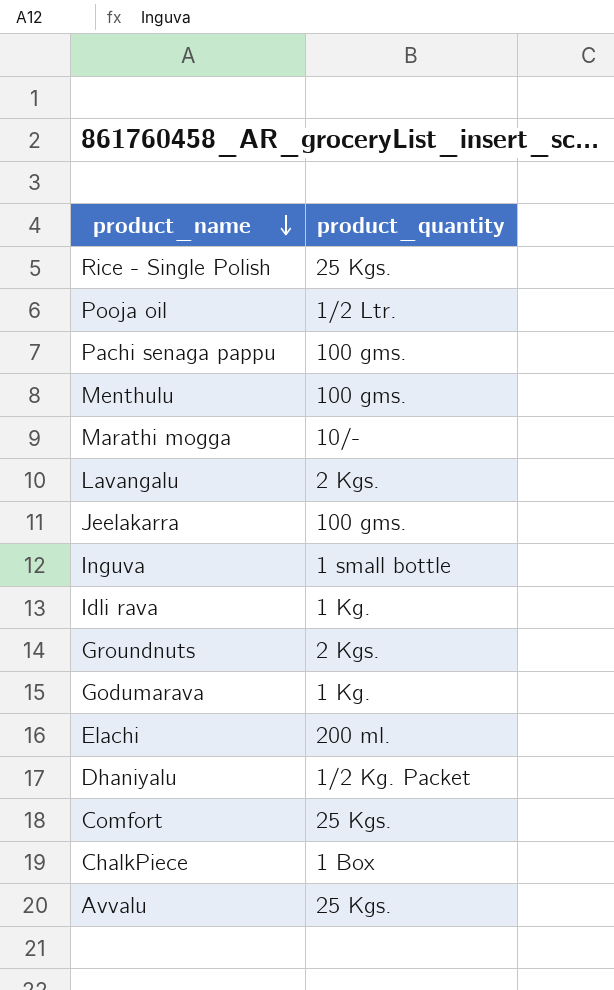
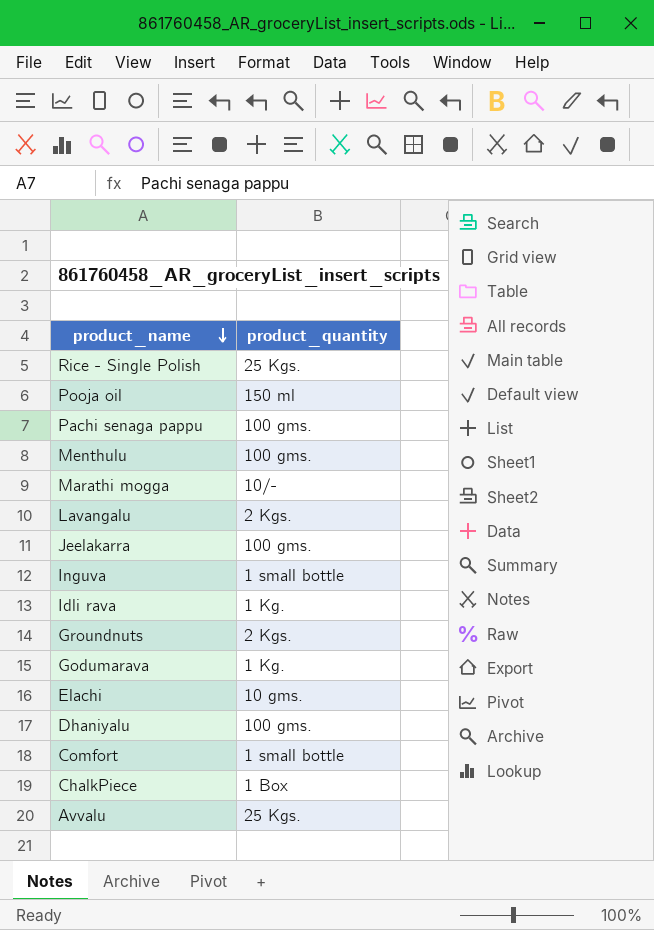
Pooja oil | product_quantity: 1/2 Ltr. -> 150 ml
Elachi | product_quantity: 200 ml. -> 10 gms.
Dhaniyalu | product_quantity: 1/2 Kg. Packet -> 100 gms.
Comfort | product_quantity: 25 Kgs. -> 1 small bottle

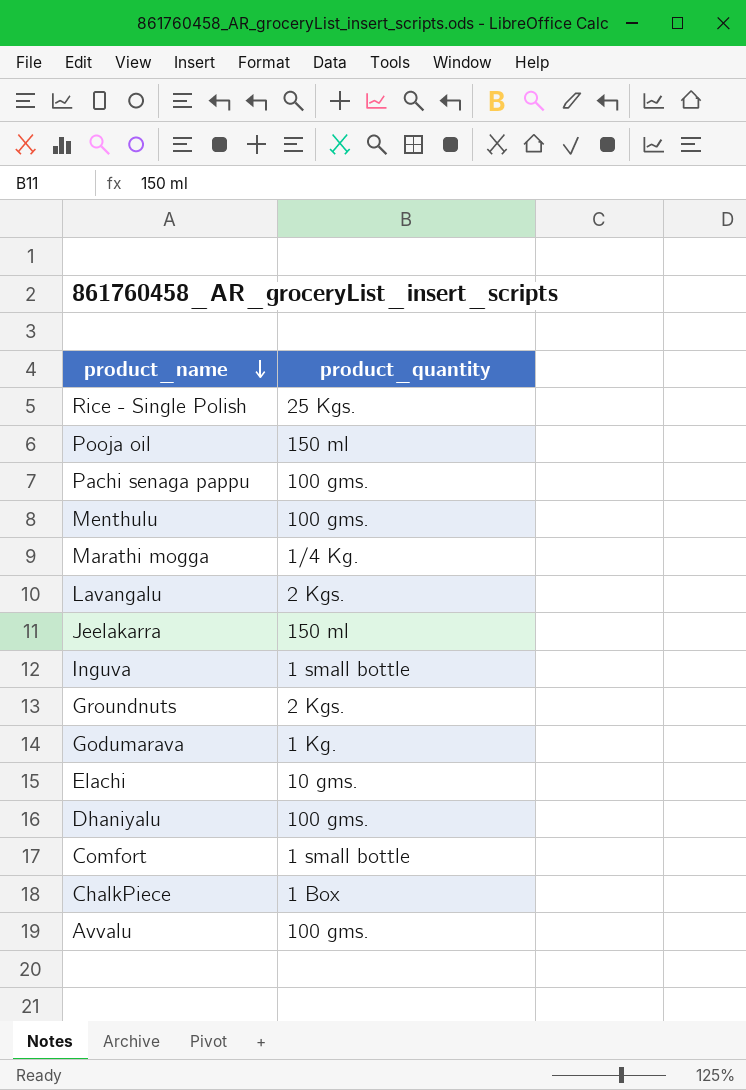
row Idli rava: 1 Kg. -> none
Marathi mogga | product_quantity: 10/- -> 1/4 Kg.
Jeelakarra | product_quantity: 100 gms. -> 150 ml
Avvalu | product_quantity: 25 Kgs. -> 100 gms.

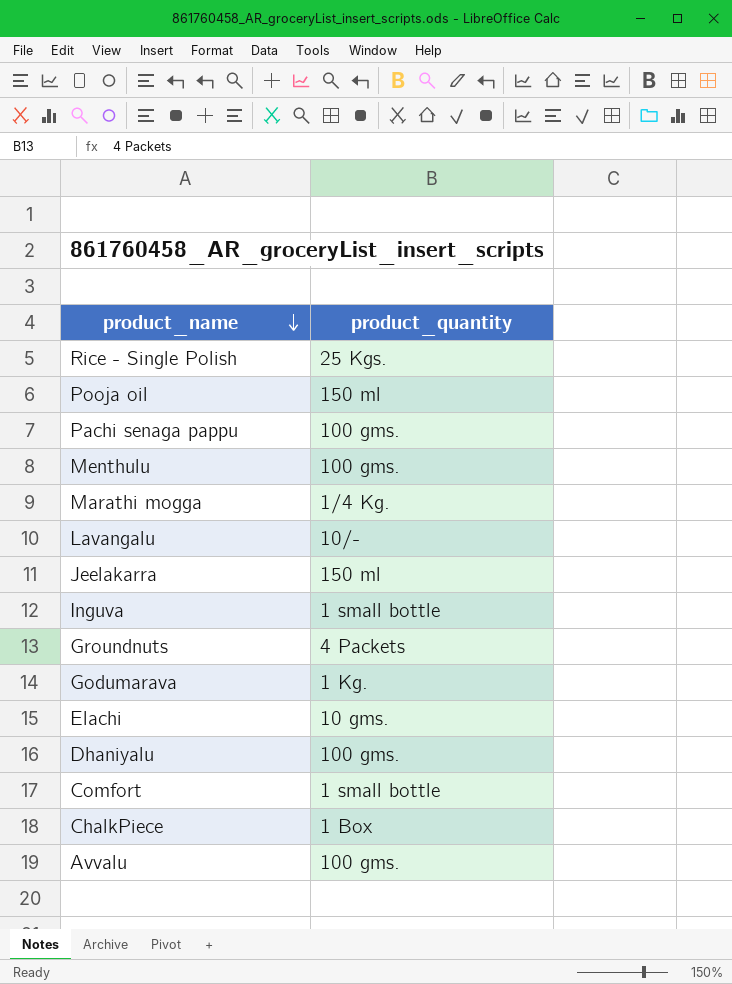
Lavangalu | product_quantity: 2 Kgs. -> 10/-
Groundnuts | product_quantity: 2 Kgs. -> 4 Packets

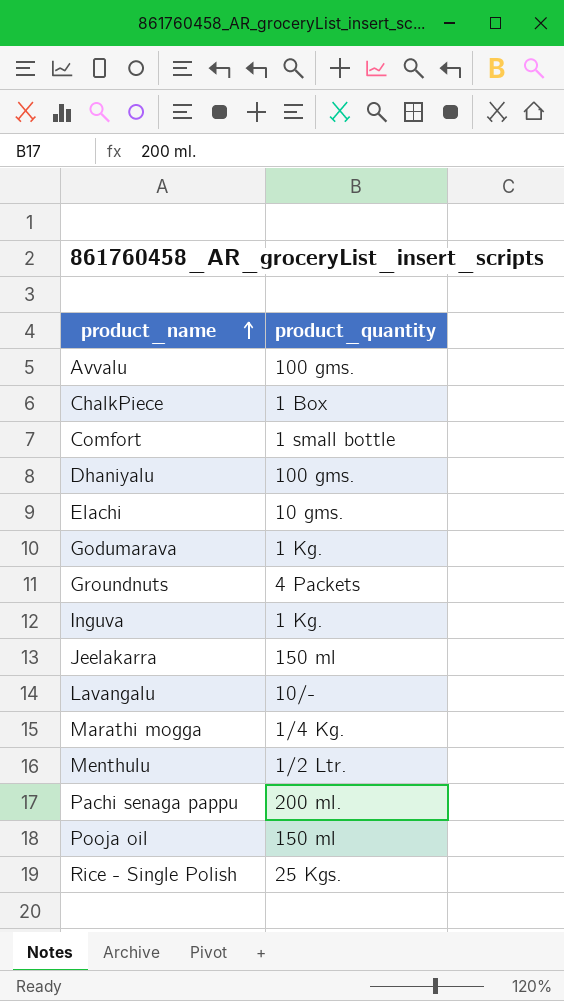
row order: product_name descending -> product_name ascending
Inguva | product_quantity: 1 small bottle -> 1 Kg.
Menthulu | product_quantity: 100 gms. -> 1/2 Ltr.
Pachi senaga pappu | product_quantity: 100 gms. -> 200 ml.

